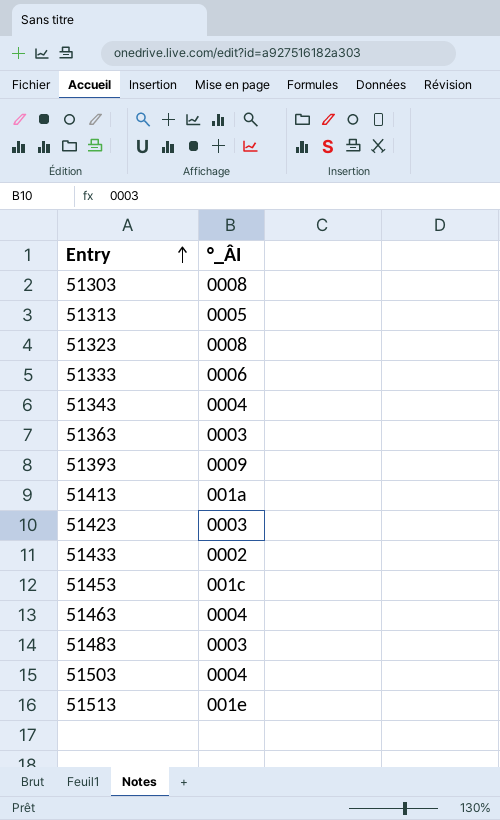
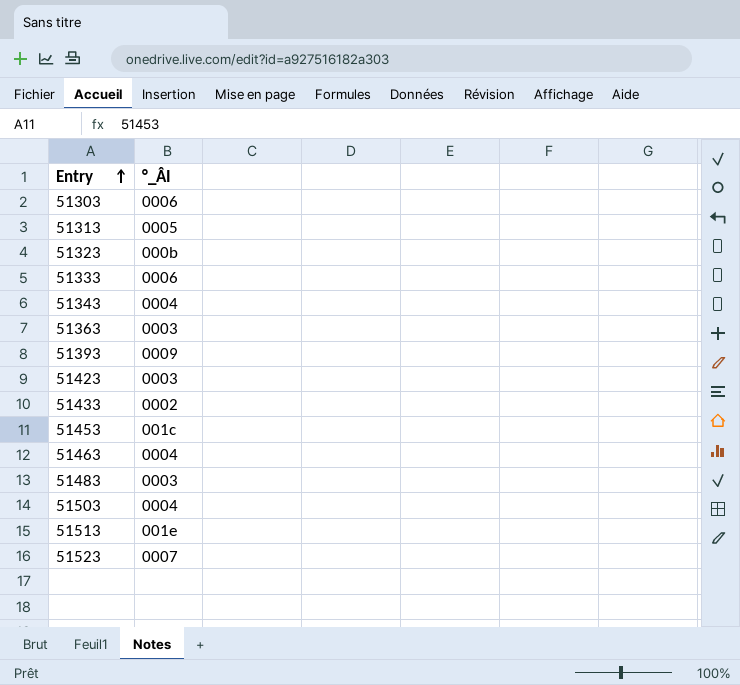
row 51413: 001a -> none
51303 | °_ÂI: 0008 -> 0006
51323 | °_ÂI: 0008 -> 000b
row 51523: none -> 0007

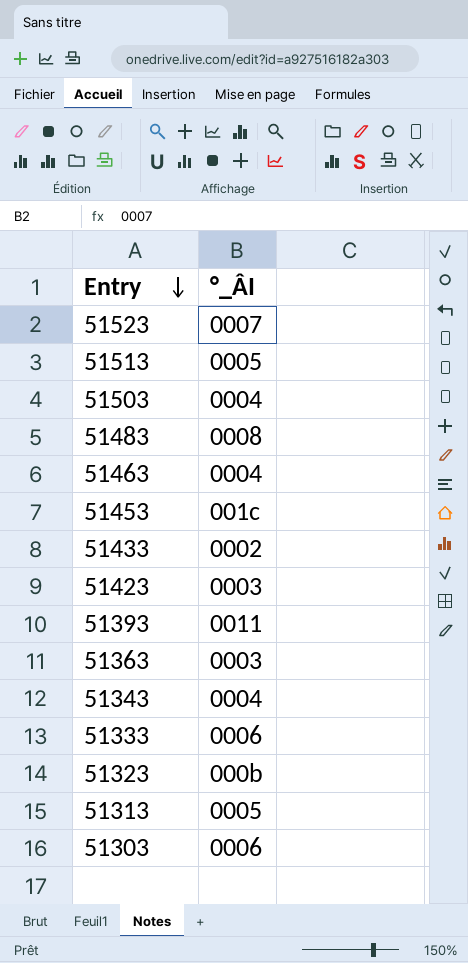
row order: Entry ascending -> Entry descending
51513 | °_ÂI: 001e -> 0005
51483 | °_ÂI: 0003 -> 0008
51393 | °_ÂI: 0009 -> 0011

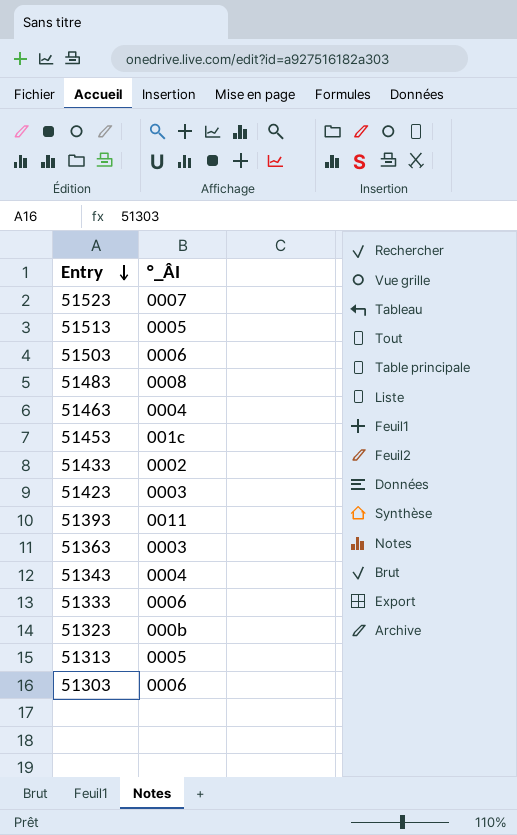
51503 | °_ÂI: 0004 -> 0006

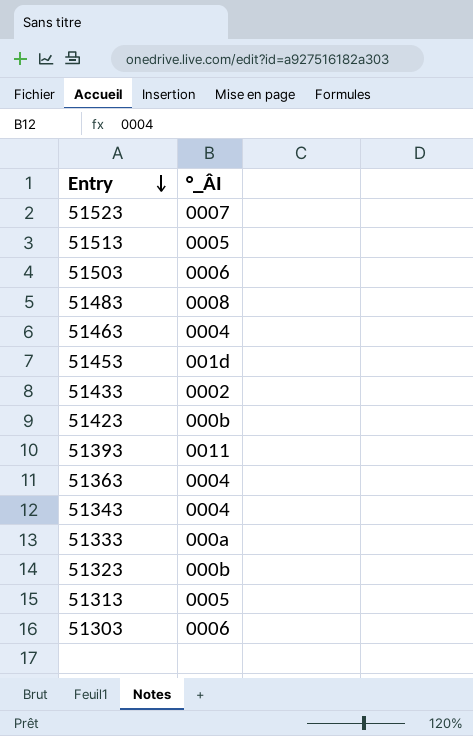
51453 | °_ÂI: 001c -> 001d
51423 | °_ÂI: 0003 -> 000b
51363 | °_ÂI: 0003 -> 0004
51333 | °_ÂI: 0006 -> 000a

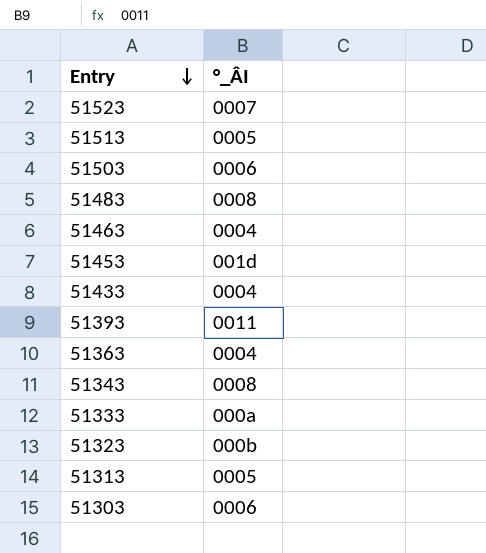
row 51423: 000b -> none
51433 | °_ÂI: 0002 -> 0004
51343 | °_ÂI: 0004 -> 0008

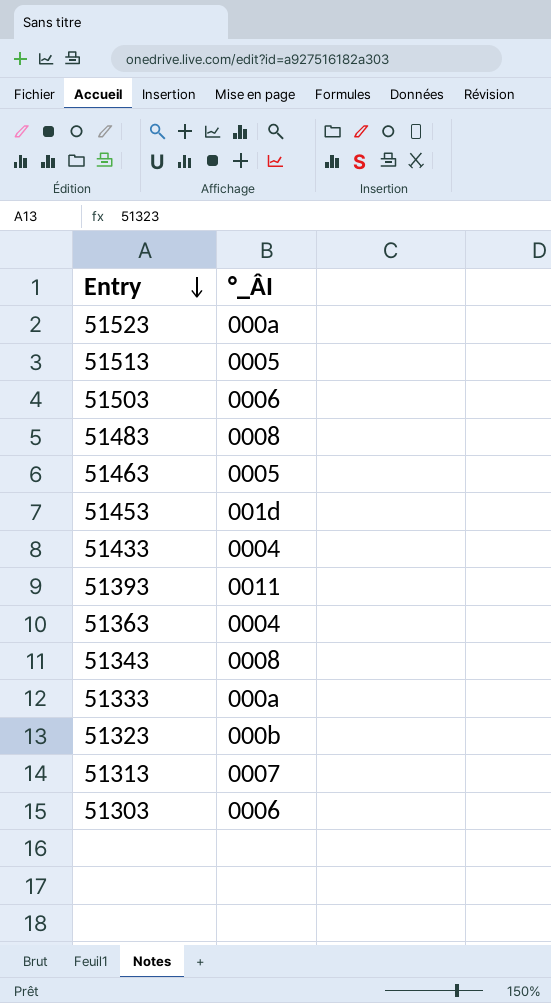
51523 | °_ÂI: 0007 -> 000a
51463 | °_ÂI: 0004 -> 0005
51313 | °_ÂI: 0005 -> 0007

